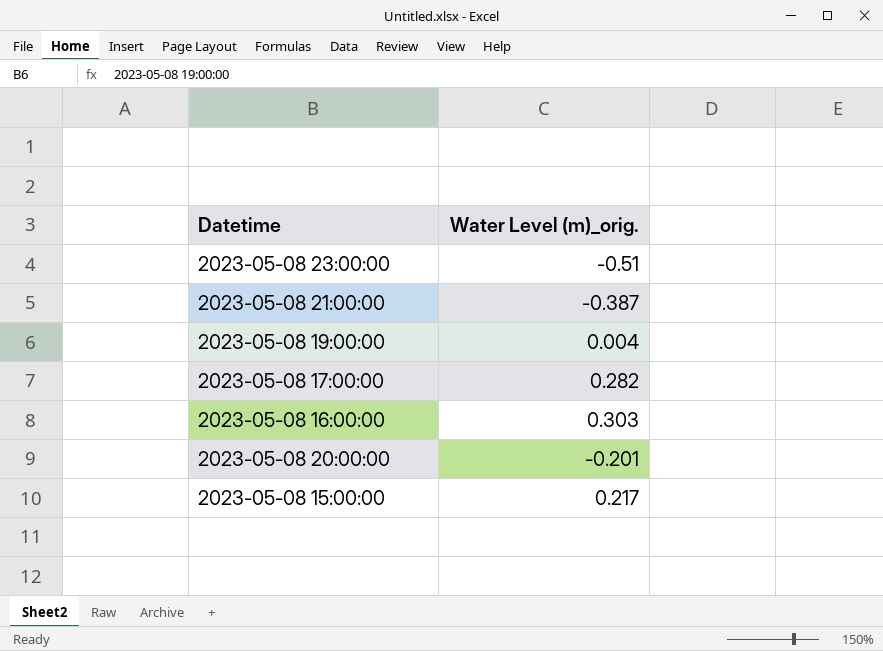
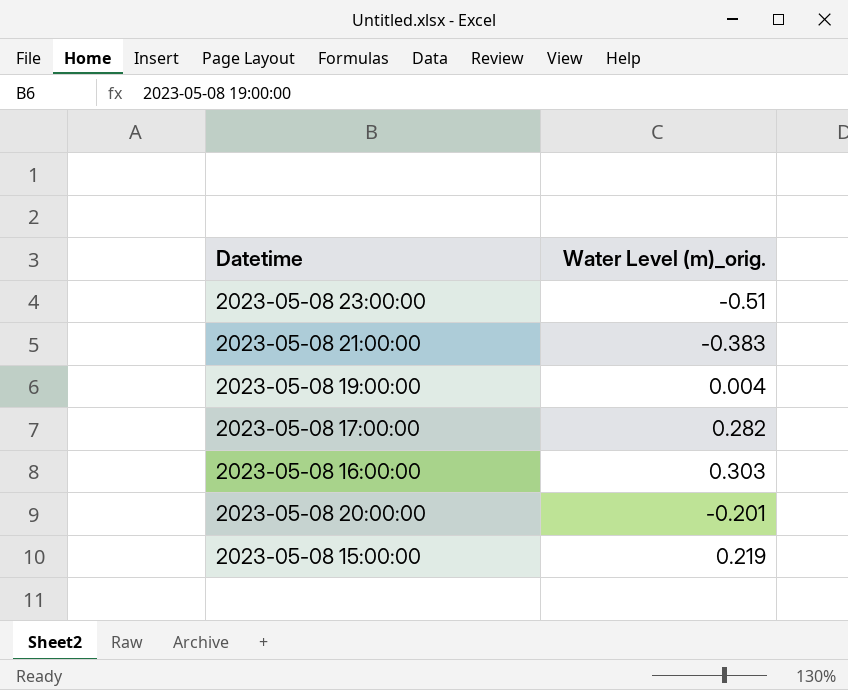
2023-05-08 21:00:00 | Water Level (m)_orig.: -0.387 -> -0.383
2023-05-08 15:00:00 | Water Level (m)_orig.: 0.217 -> 0.219

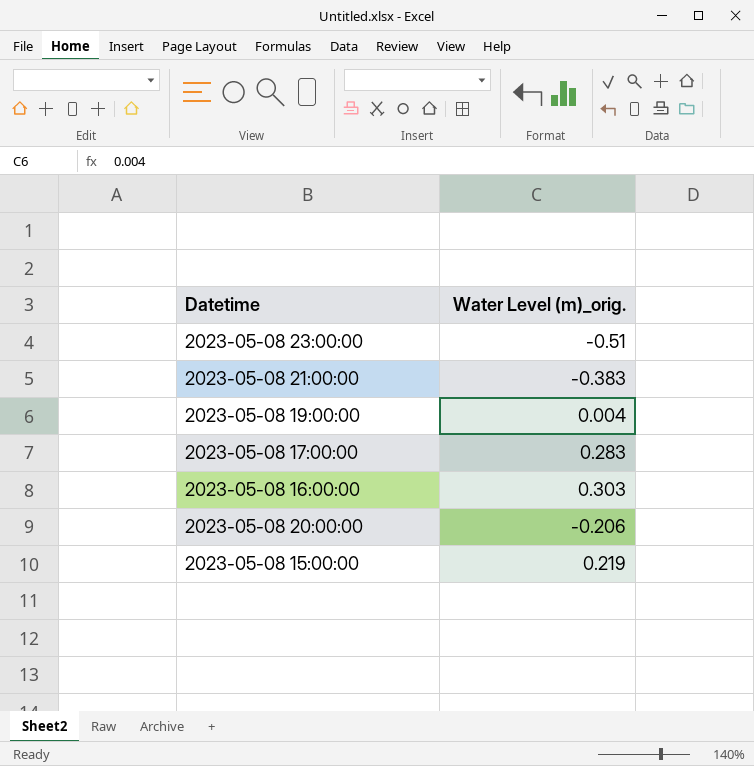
2023-05-08 17:00:00 | Water Level (m)_orig.: 0.282 -> 0.283
2023-05-08 20:00:00 | Water Level (m)_orig.: -0.201 -> -0.206

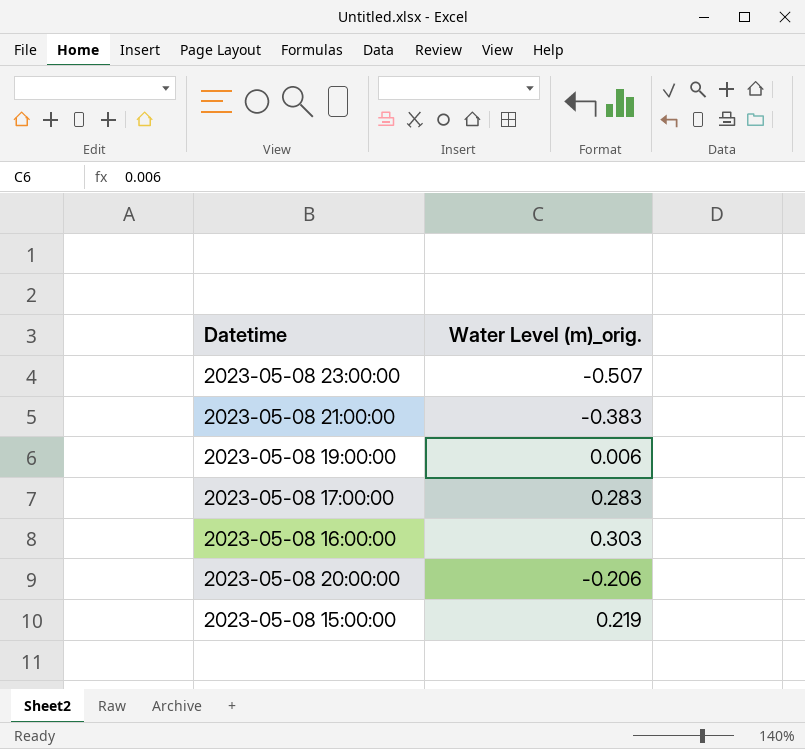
2023-05-08 23:00:00 | Water Level (m)_orig.: -0.51 -> -0.507
2023-05-08 19:00:00 | Water Level (m)_orig.: 0.004 -> 0.006

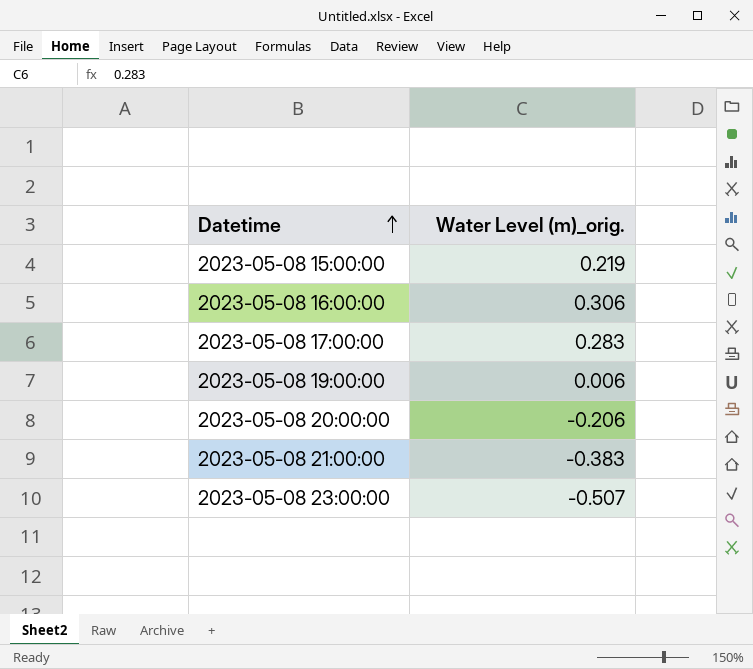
row order: none -> Datetime ascending
2023-05-08 16:00:00 | Water Level (m)_orig.: 0.303 -> 0.306

